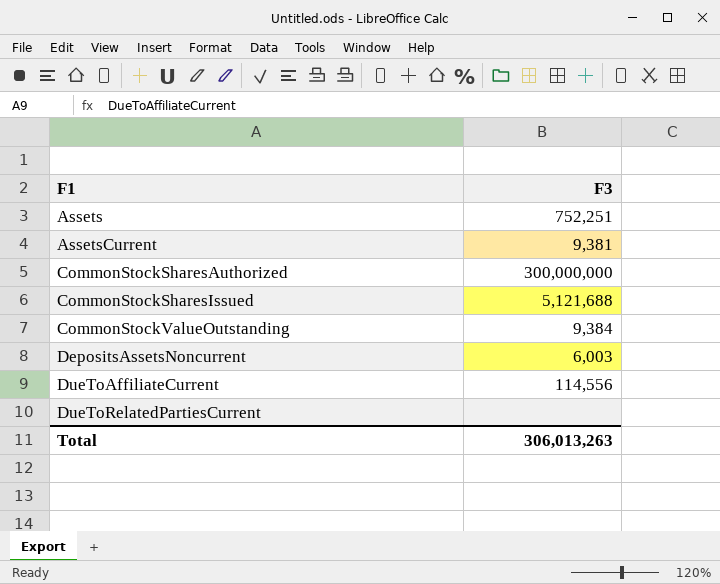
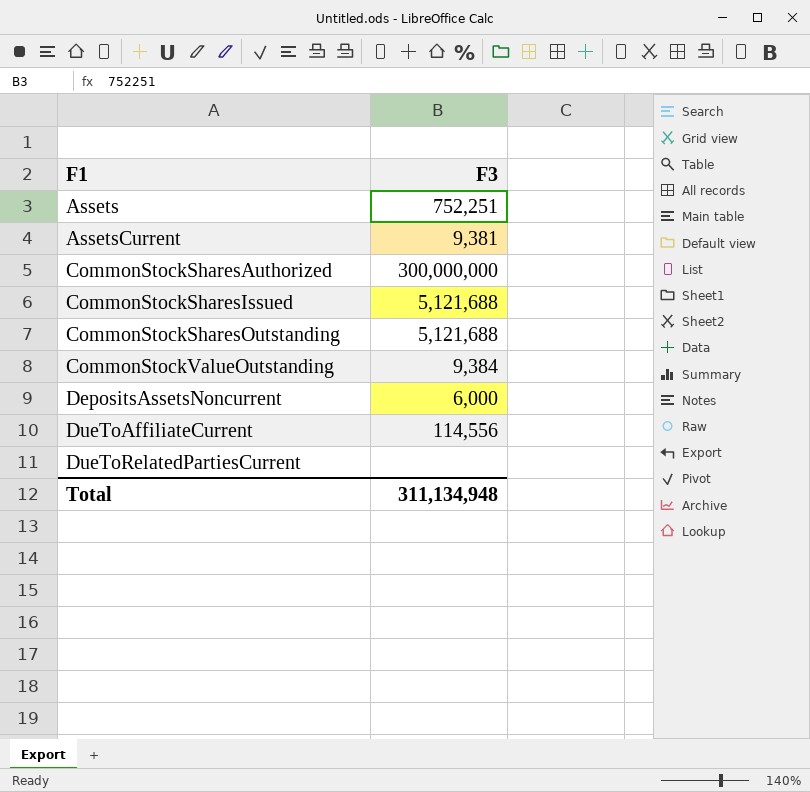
row CommonStockSharesOutstanding: none -> 5,121,688
DepositsAssetsNoncurrent | F3: 6,003 -> 6,000
Total | F3: 306,013,263 -> 311,134,948

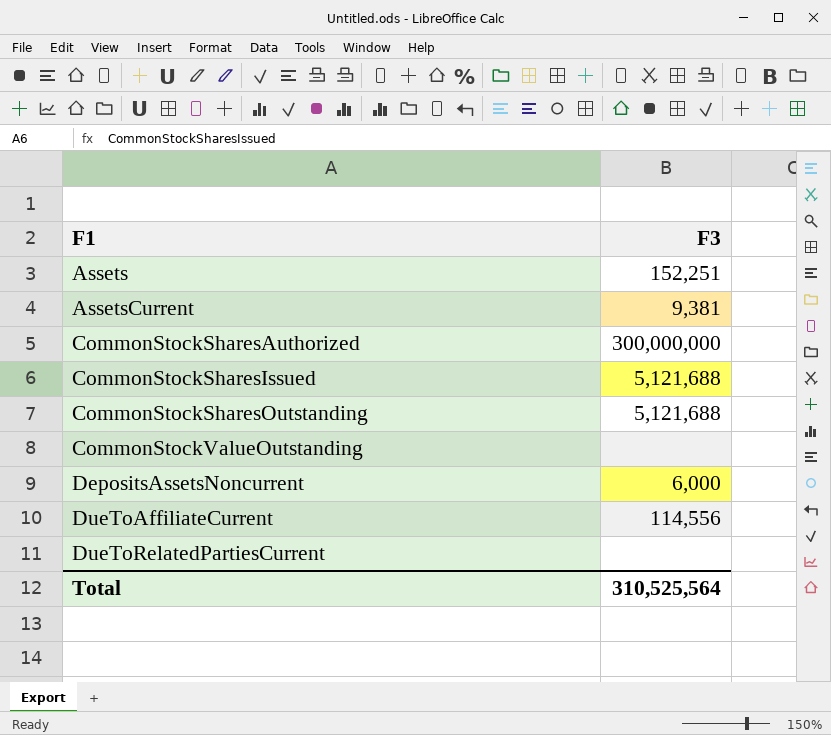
Assets | F3: 752,251 -> 152,251
CommonStockValueOutstanding | F3: 9,384 -> none
Total | F3: 311,134,948 -> 310,525,564

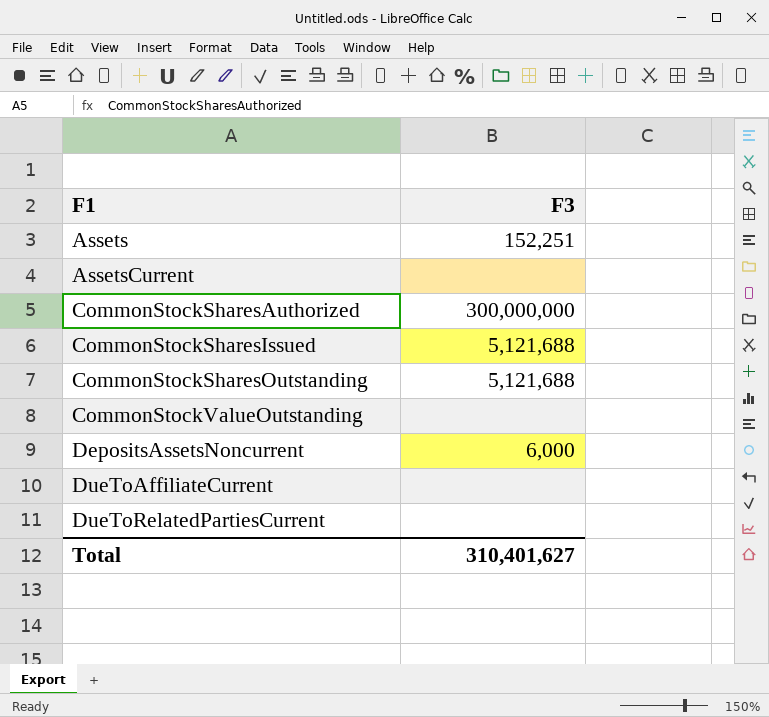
AssetsCurrent | F3: 9,381 -> none
DueToAffiliateCurrent | F3: 114,556 -> none
Total | F3: 310,525,564 -> 310,401,627

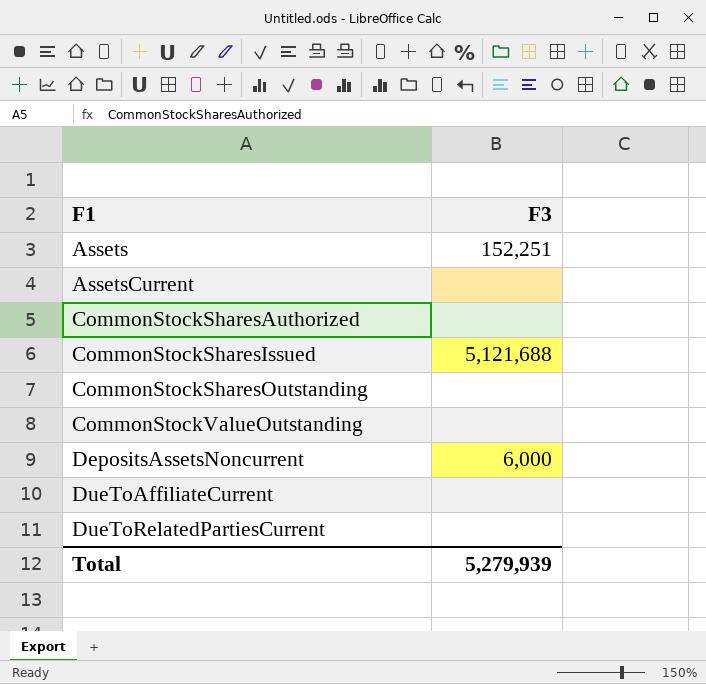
CommonStockSharesAuthorized | F3: 300,000,000 -> none
CommonStockSharesOutstanding | F3: 5,121,688 -> none
Total | F3: 310,401,627 -> 5,279,939

